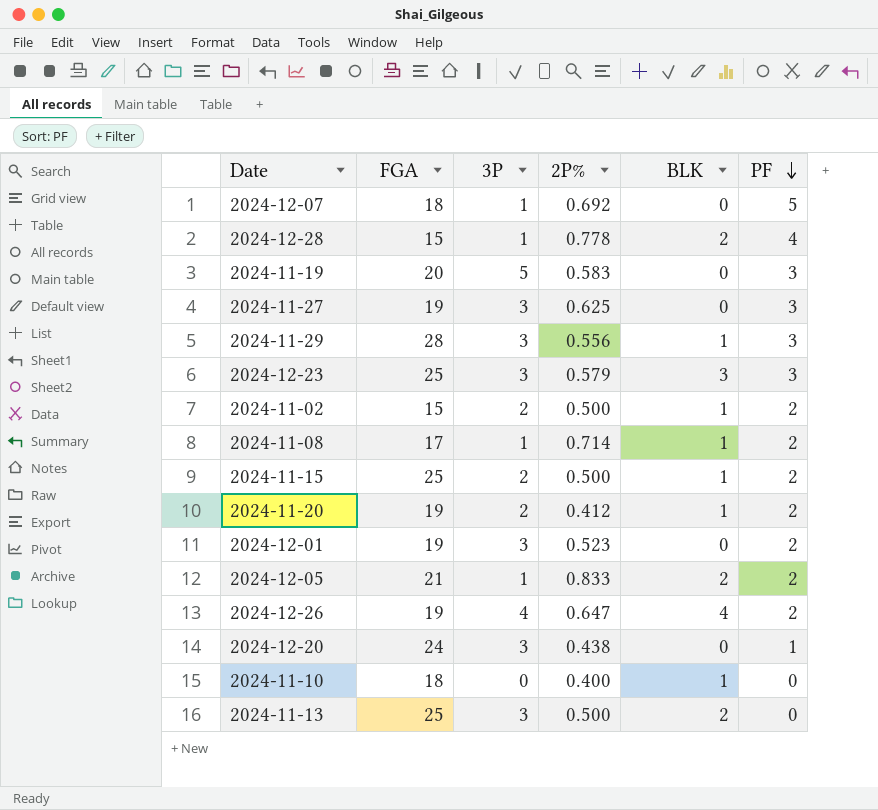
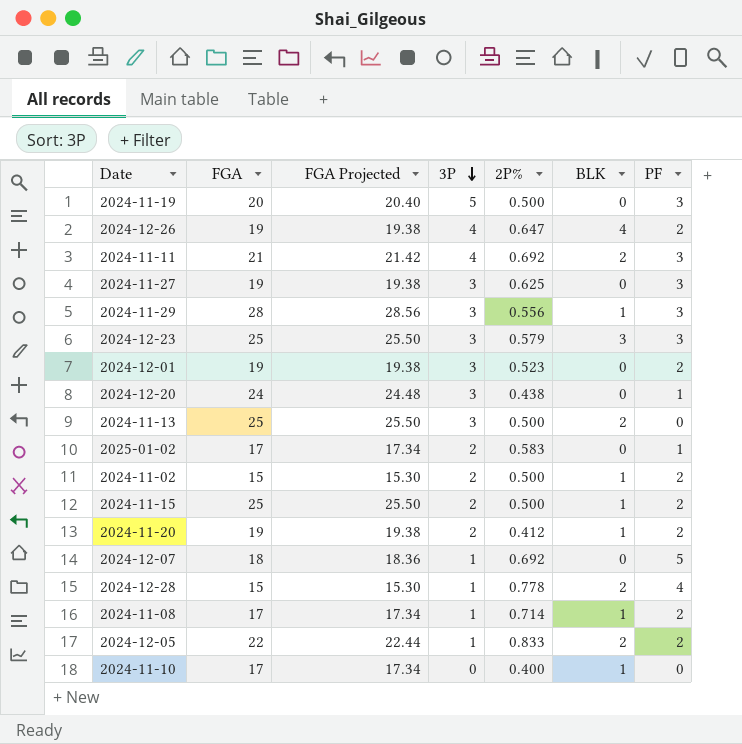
row order: PF descending -> 3P descending
column FGA Projected | formula: none -> [FGA] * 1.02
2024-11-19 | 2P%: 0.583 -> 0.500
row 2024-11-11: none -> 21 | 21.42 | 4 | 0.692 | 2 | 3
row 2025-01-02: none -> 17 | 17.34 | 2 | 0.583 | 0 | 1
2024-12-05 | FGA: 21 -> 22
2024-11-10 | FGA: 18 -> 17

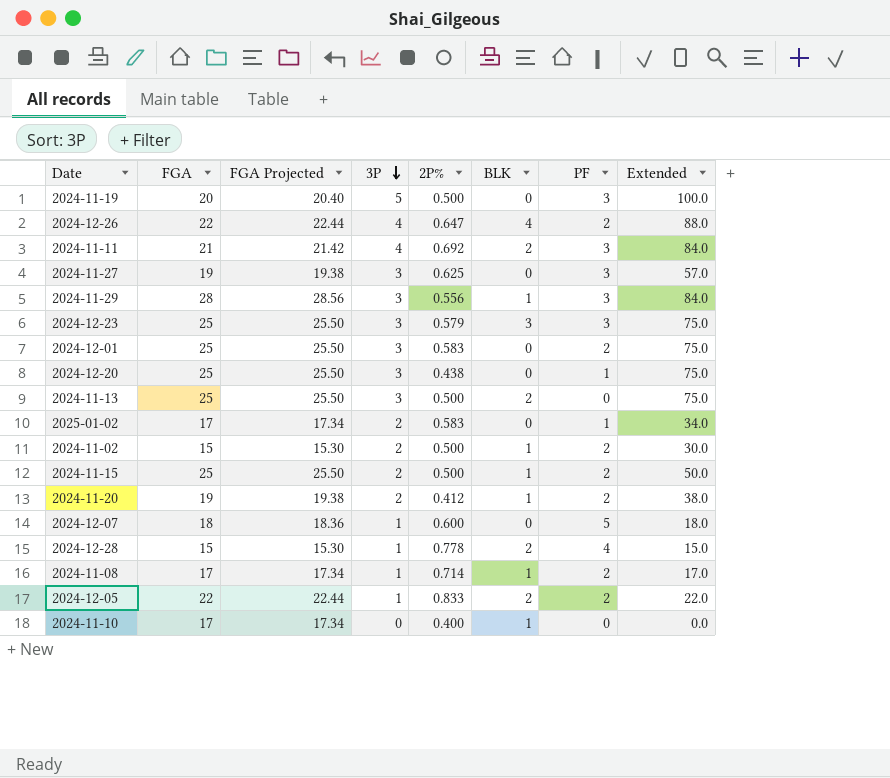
column Extended | formula: none -> [FGA] * [3P]
2024-12-26 | FGA: 19 -> 22
2024-12-26 | FGA Projected: 19.38 -> 22.44
2024-12-01 | FGA: 19 -> 25
2024-12-01 | FGA Projected: 19.38 -> 25.50
2024-12-01 | 2P%: 0.523 -> 0.583
2024-12-20 | FGA: 24 -> 25
2024-12-20 | FGA Projected: 24.48 -> 25.50
2024-12-07 | 2P%: 0.692 -> 0.600

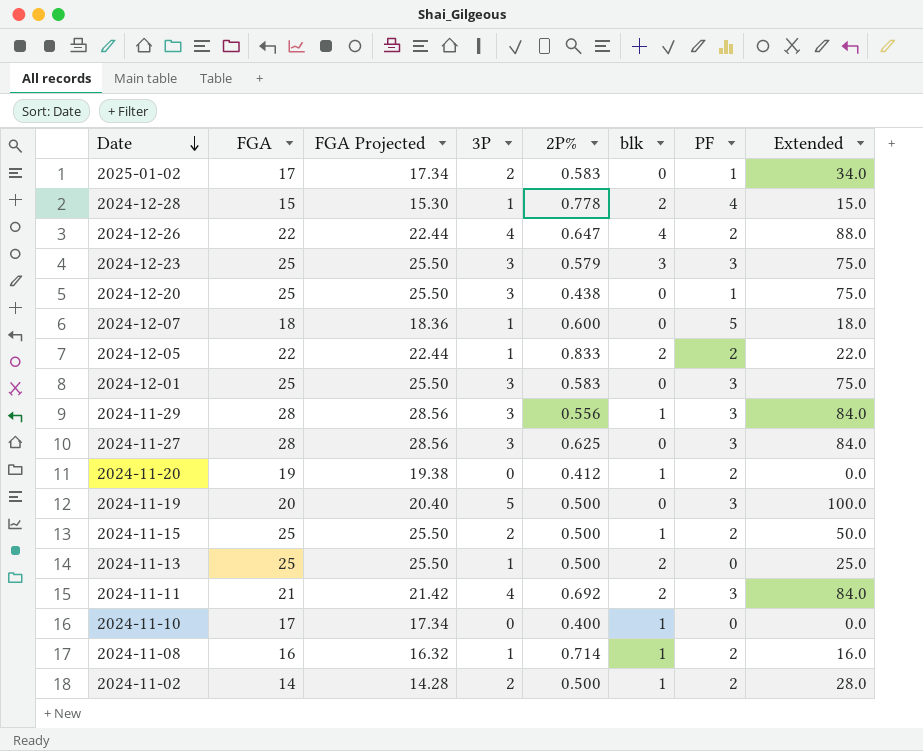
row order: 3P descending -> Date descending
column name: BLK -> blk
2024-12-01 | PF: 2 -> 3
2024-11-27 | FGA: 19 -> 28
2024-11-27 | FGA Projected: 19.38 -> 28.56
2024-11-27 | Extended: 57.0 -> 84.0
2024-11-20 | 3P: 2 -> 0
2024-11-20 | Extended: 38.0 -> 0.0
2024-11-13 | 3P: 3 -> 1
2024-11-13 | Extended: 75.0 -> 25.0
2024-11-08 | FGA: 17 -> 16
2024-11-08 | FGA Projected: 17.34 -> 16.32
2024-11-08 | Extended: 17.0 -> 16.0
2024-11-02 | FGA: 15 -> 14
2024-11-02 | FGA Projected: 15.30 -> 14.28
2024-11-02 | Extended: 30.0 -> 28.0

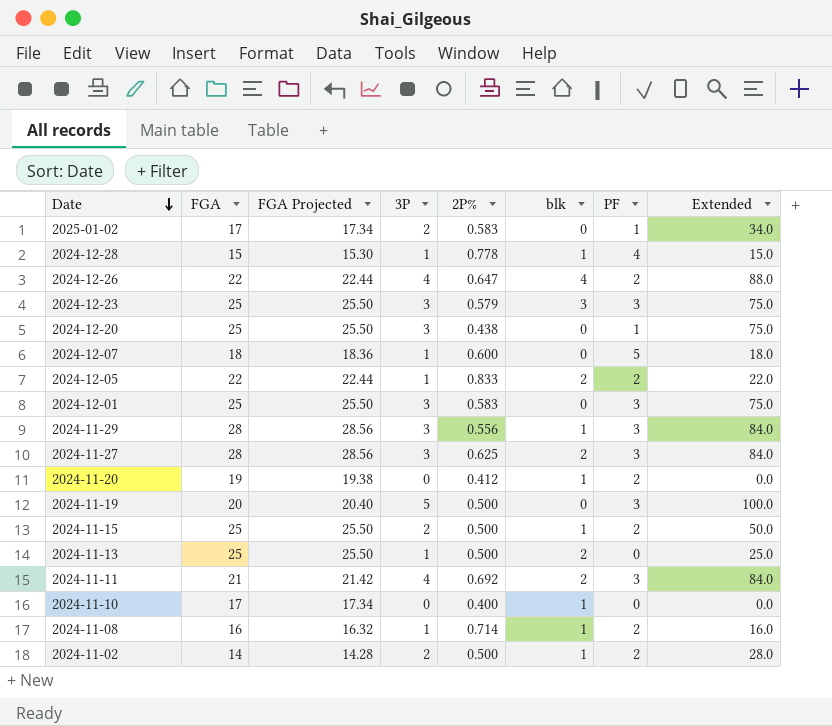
2024-12-28 | blk: 2 -> 1
2024-11-27 | blk: 0 -> 2

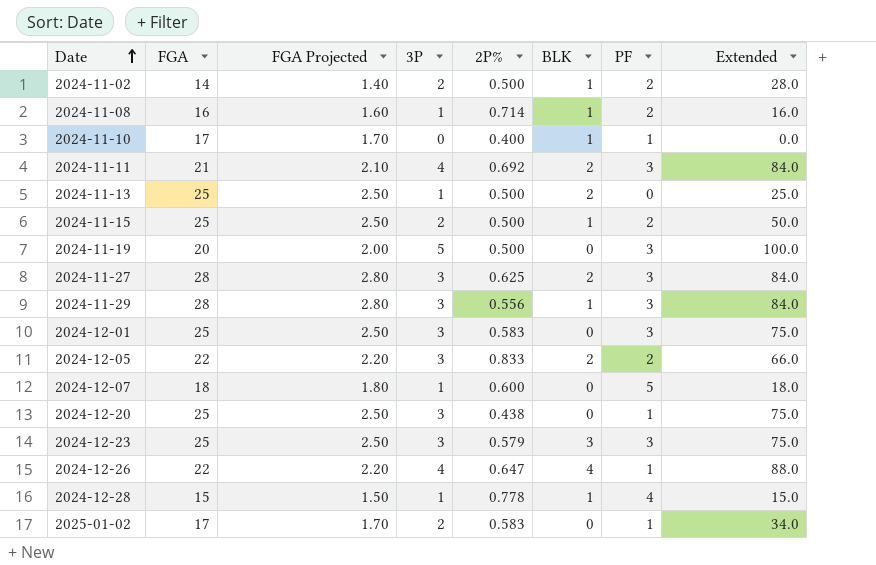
row order: Date descending -> Date ascending
column FGA Projected | formula: [FGA] * 1.02 -> [FGA] * 0.1
column name: blk -> BLK
row 2024-11-20: 19 | 19.38 | 0 | 0.412 | 1 | 2 | 0.0 -> none
2024-11-10 | PF: 0 -> 1
2024-12-05 | 3P: 1 -> 3
2024-12-05 | Extended: 22.0 -> 66.0
2024-12-26 | PF: 2 -> 1

